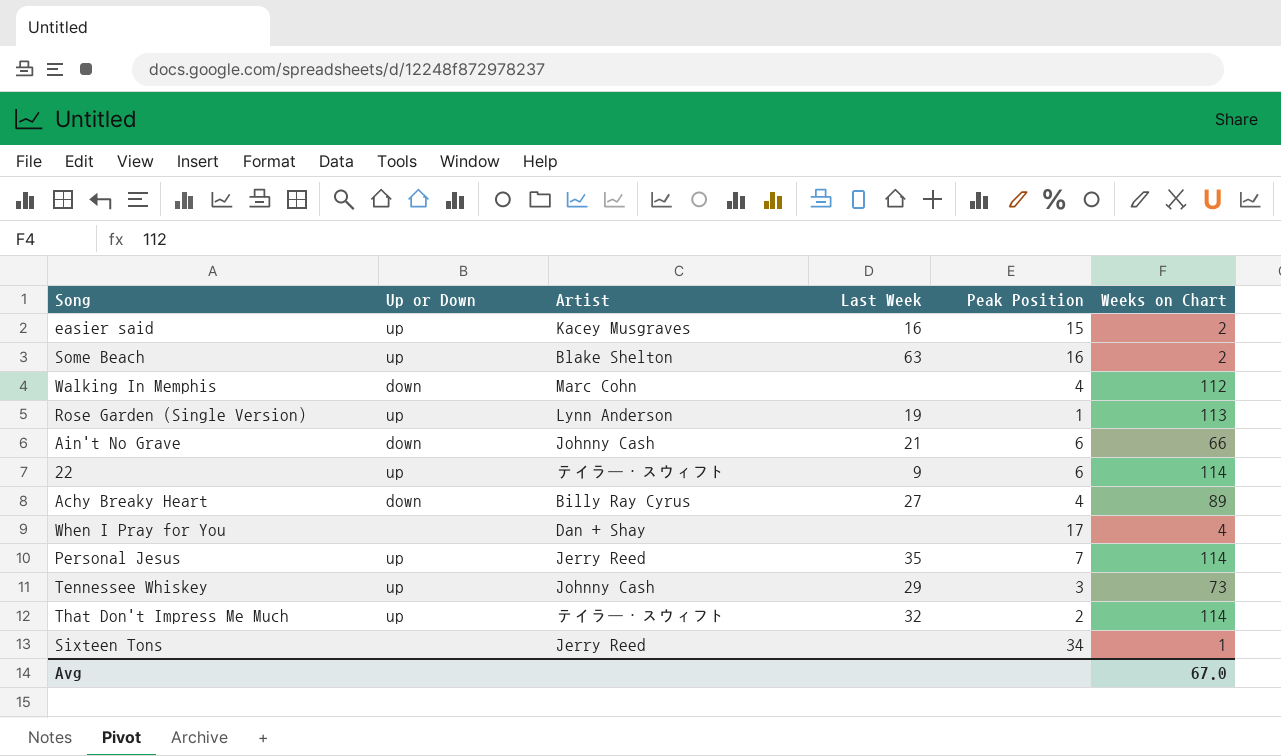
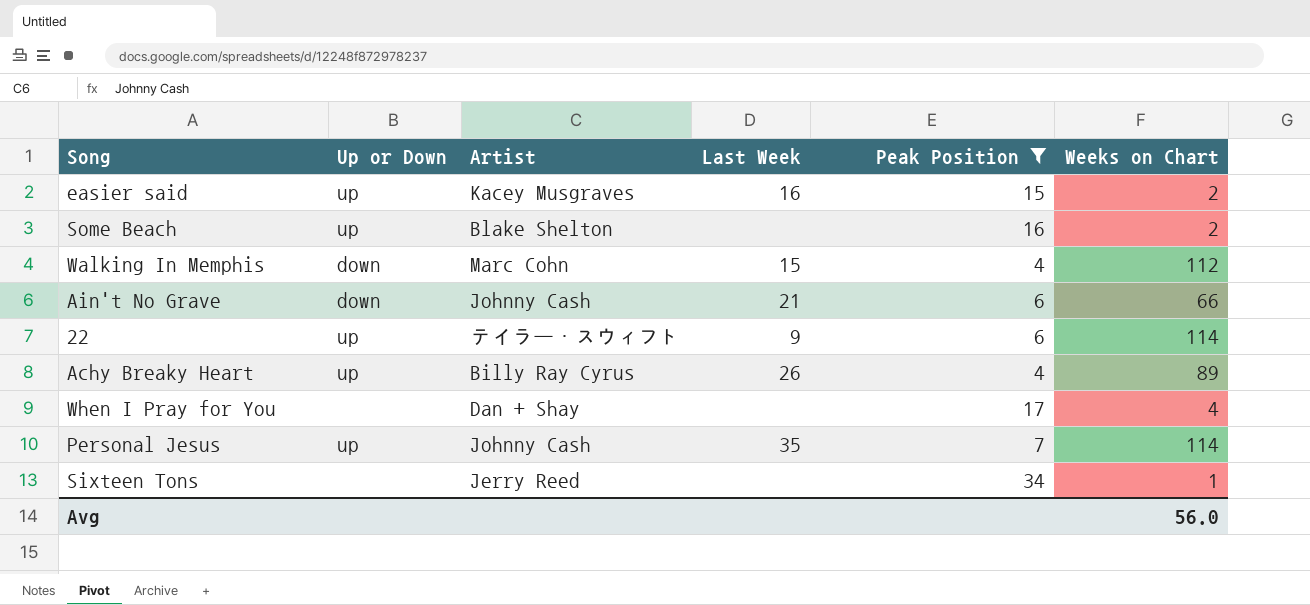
filter: none -> Peak Position >= 4
Some Beach | Last Week: 63 -> none
Walking In Memphis | Last Week: none -> 15
Achy Breaky Heart | Up or Down: down -> up
Achy Breaky Heart | Last Week: 27 -> 26
Personal Jesus | Artist: Jerry Reed -> Johnny Cash
Avg | Weeks on Chart: 67.0 -> 56.0

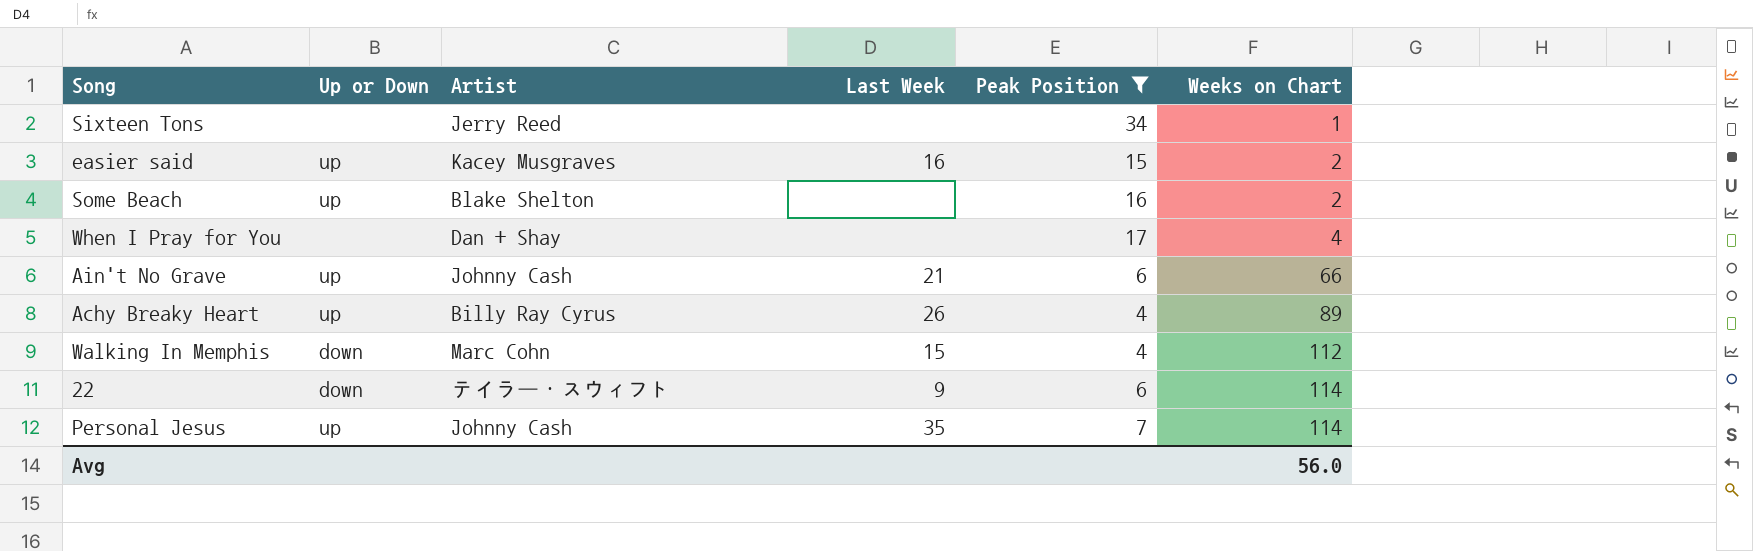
row order: none -> Weeks on Chart ascending
Ain't No Grave | Up or Down: down -> up
22 | Up or Down: up -> down

